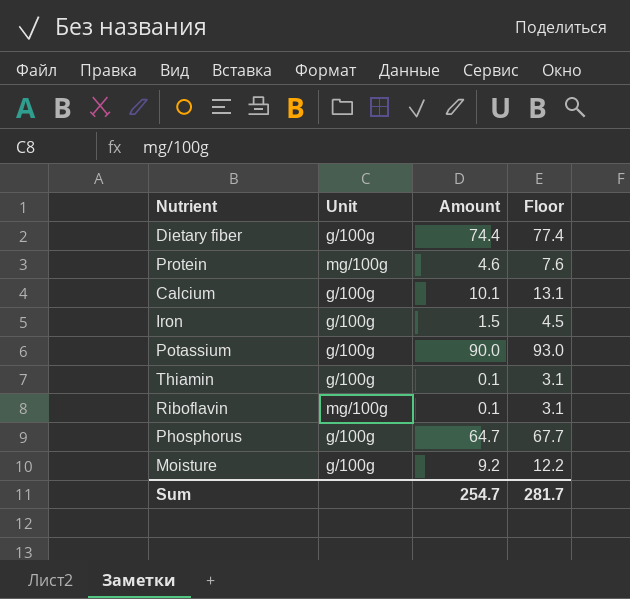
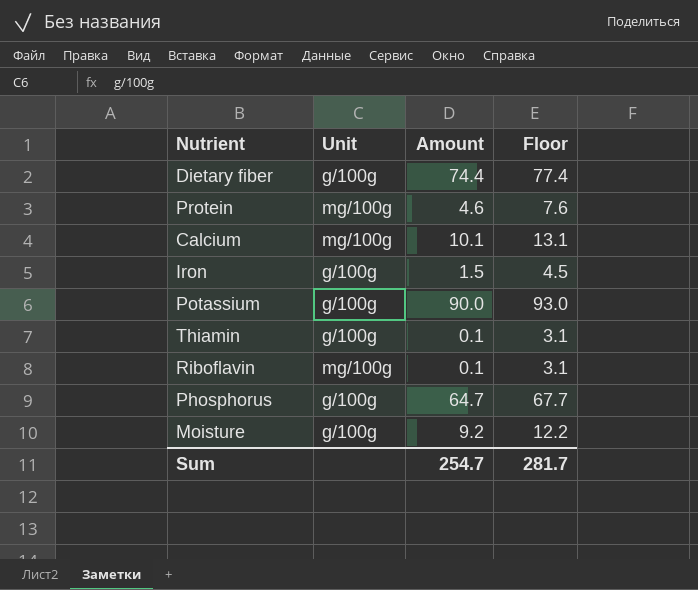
Calcium | Unit: g/100g -> mg/100g

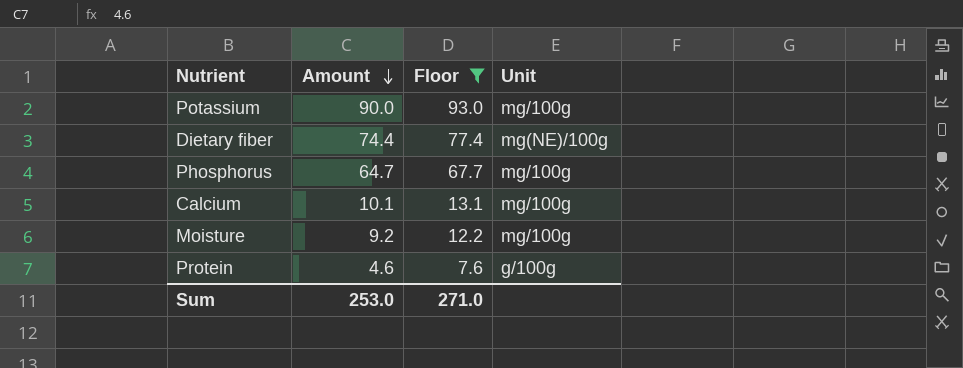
filter: none -> Floor >= 7.6
row order: none -> Amount descending
column Unit | position: 2 -> 4
Potassium | Unit: g/100g -> mg/100g
Dietary fiber | Unit: g/100g -> mg(NE)/100g
Phosphorus | Unit: g/100g -> mg/100g
Moisture | Unit: g/100g -> mg/100g
Protein | Unit: mg/100g -> g/100g
Sum | Amount: 254.7 -> 253.0
Sum | Floor: 281.7 -> 271.0

